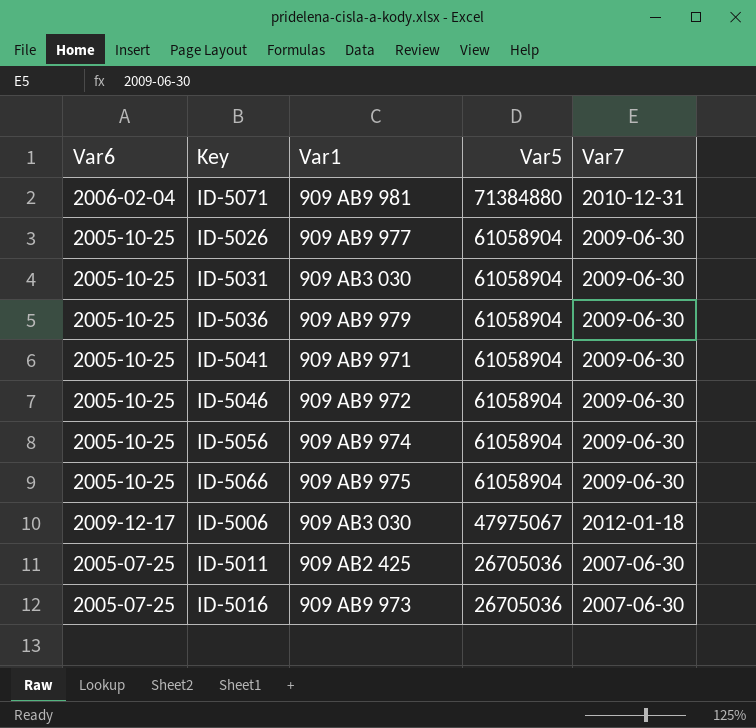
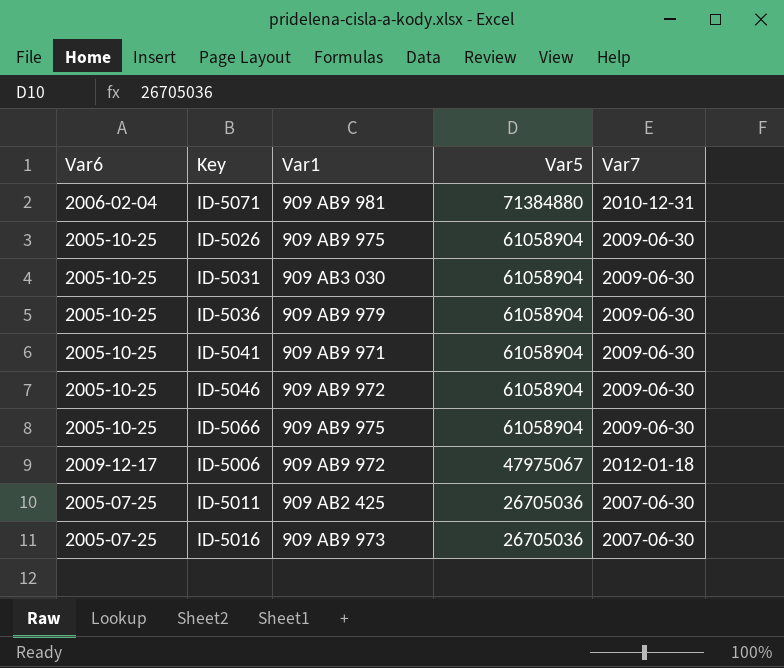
row ID-5056: 2005-10-25 | 909 AB9 974 | 61058904 | 2009-06-30 -> none
ID-5026 | Var1: 909 AB9 977 -> 909 AB9 975
ID-5006 | Var1: 909 AB3 030 -> 909 AB9 972

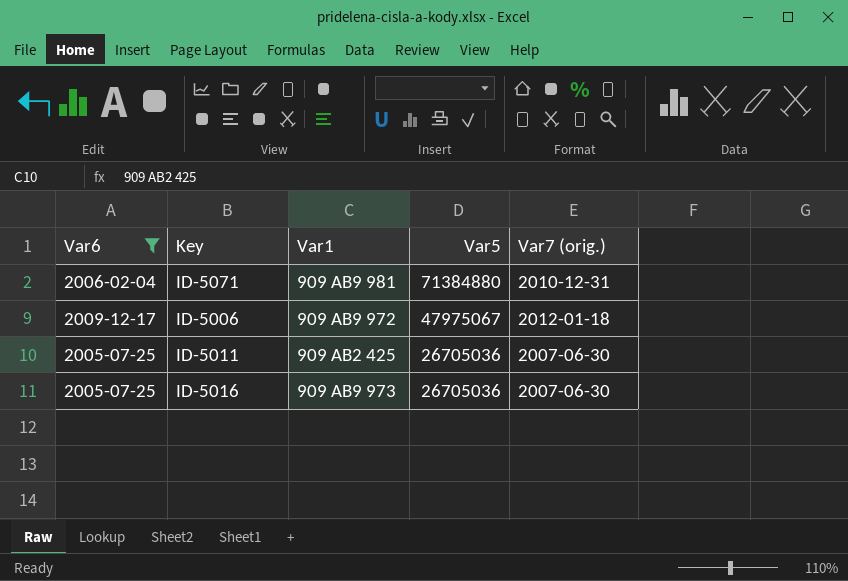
filter: none -> Var6 != 2005-10-25
column name: Var7 -> Var7 (orig.)

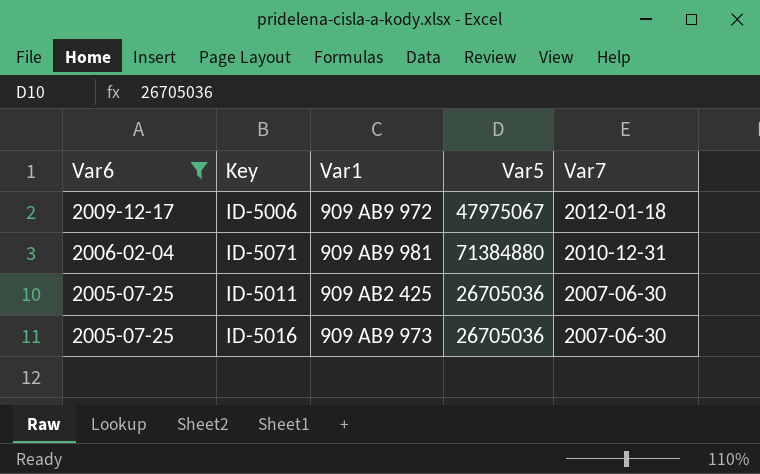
row order: Var5 descending -> Var6 descending
column name: Var7 (orig.) -> Var7

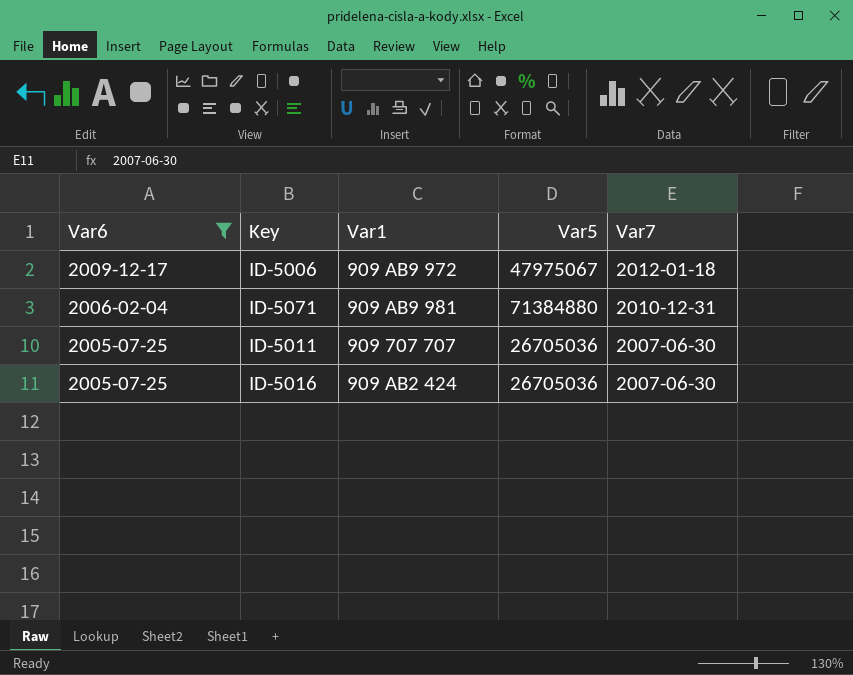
ID-5011 | Var1: 909 AB2 425 -> 909 707 707
ID-5016 | Var1: 909 AB9 973 -> 909 AB2 424

